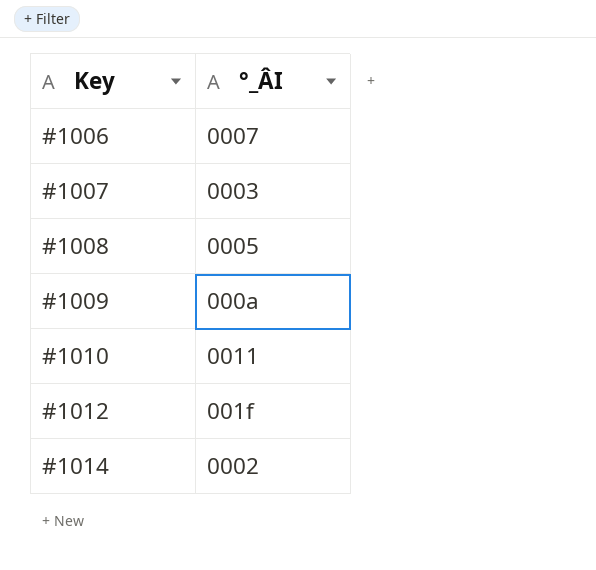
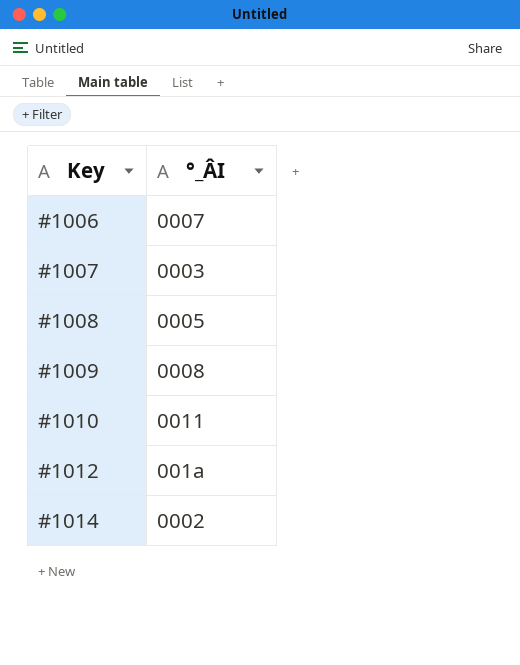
#1009 | °_ÂI: 000a -> 0008
#1012 | °_ÂI: 001f -> 001a

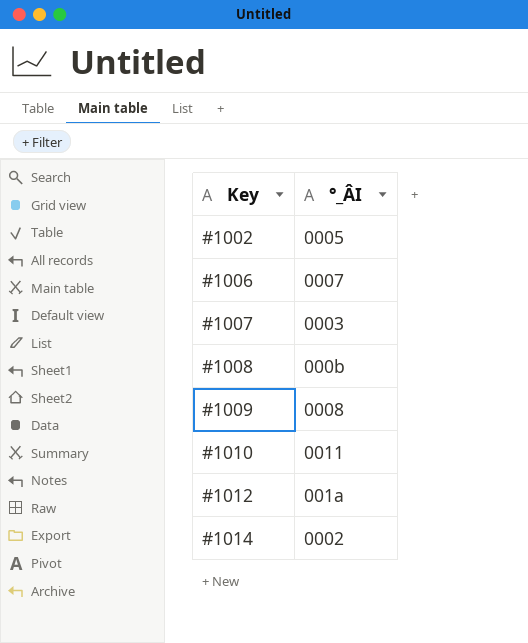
row #1002: none -> 0005
#1008 | °_ÂI: 0005 -> 000b

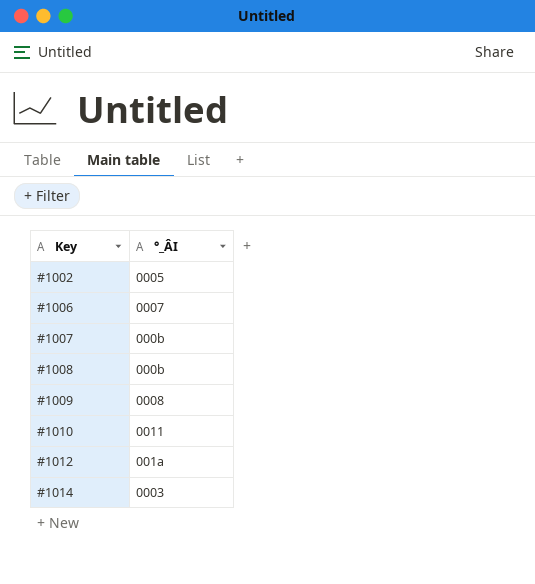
#1007 | °_ÂI: 0003 -> 000b
#1014 | °_ÂI: 0002 -> 0003

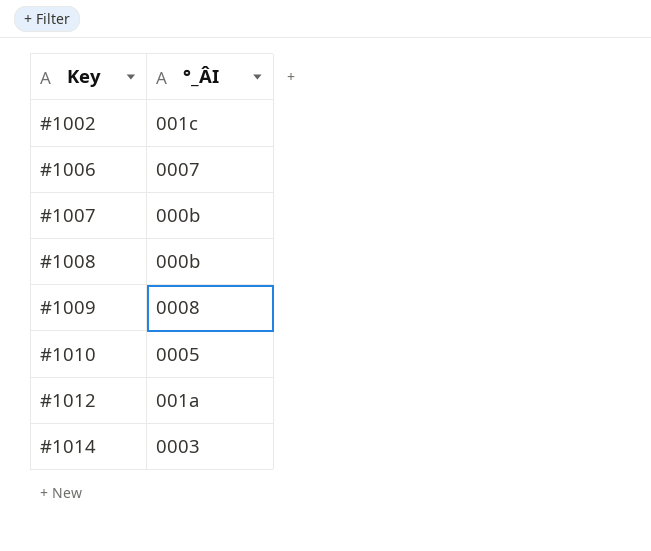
#1002 | °_ÂI: 0005 -> 001c
#1010 | °_ÂI: 0011 -> 0005

